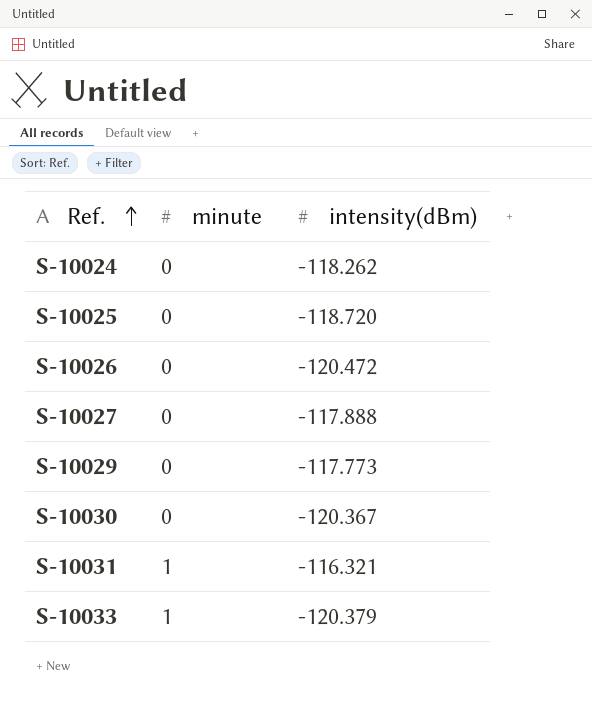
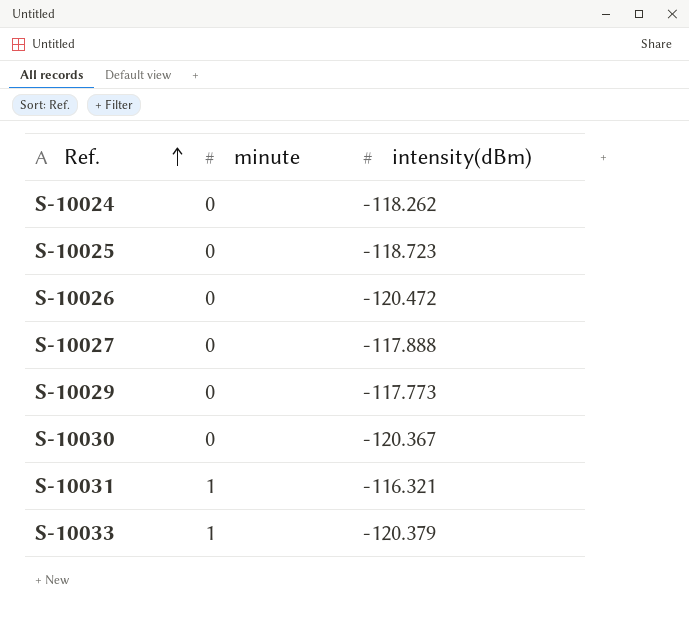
S-10025 | intensity(dBm): -118.720 -> -118.723

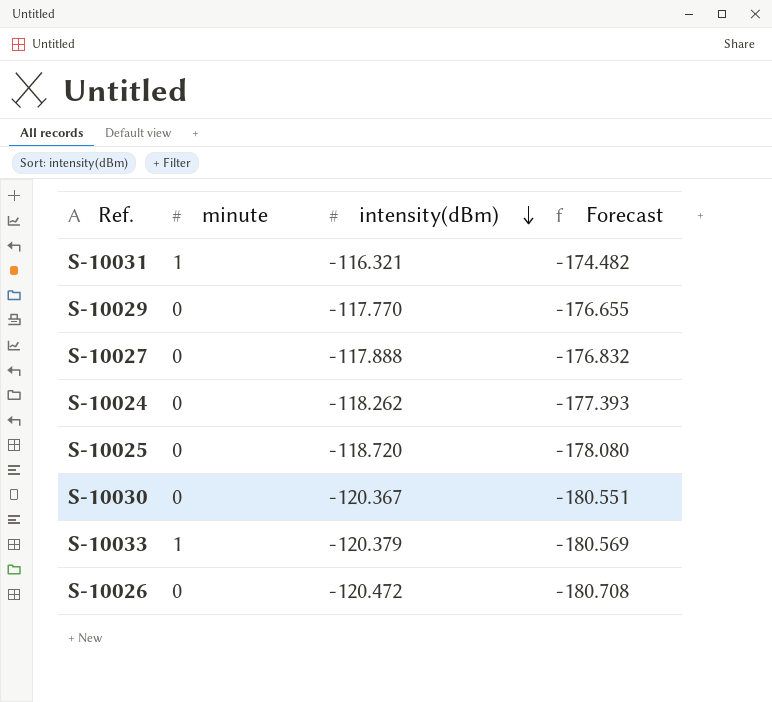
row order: Ref. ascending -> intensity(dBm) descending
column Forecast | formula: none -> [intensity(dBm)] * 1.5
S-10029 | intensity(dBm): -117.773 -> -117.770
S-10025 | intensity(dBm): -118.723 -> -118.720

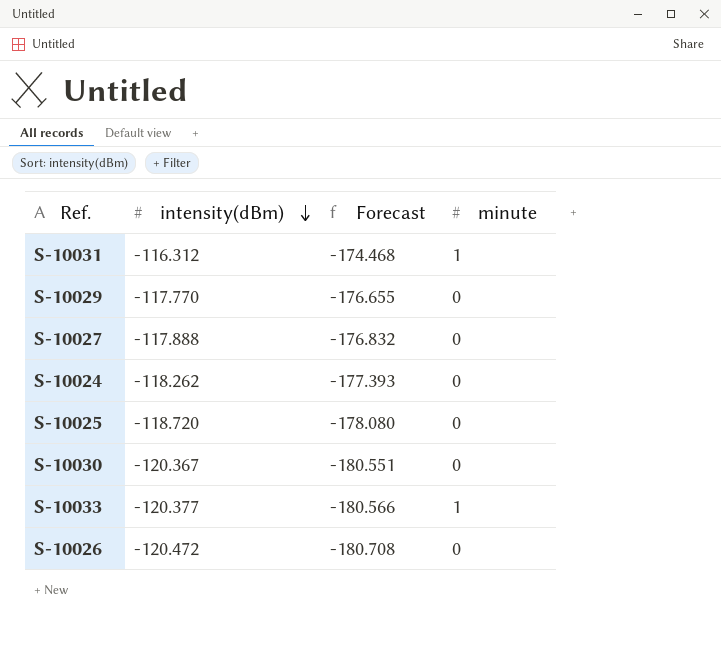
column minute | position: 2 -> 4
S-10031 | intensity(dBm): -116.321 -> -116.312
S-10031 | Forecast: -174.482 -> -174.468
S-10033 | intensity(dBm): -120.379 -> -120.377
S-10033 | Forecast: -180.569 -> -180.566

